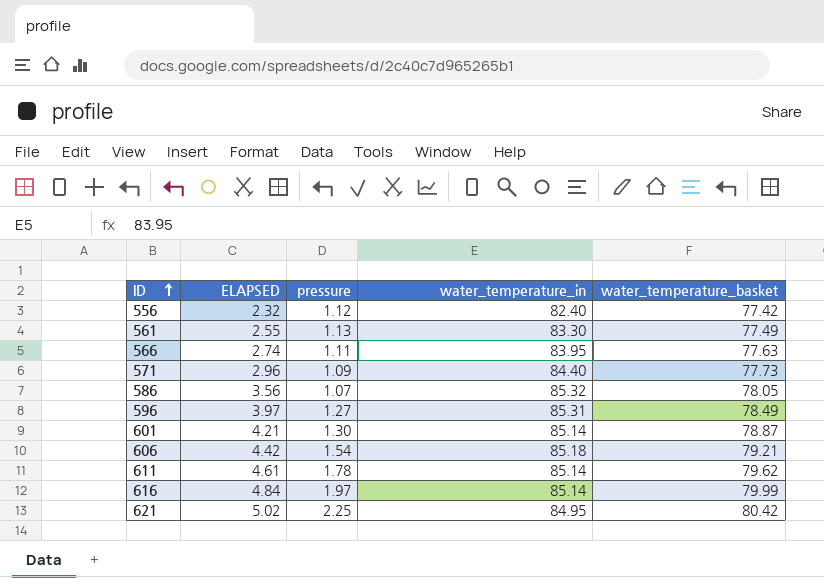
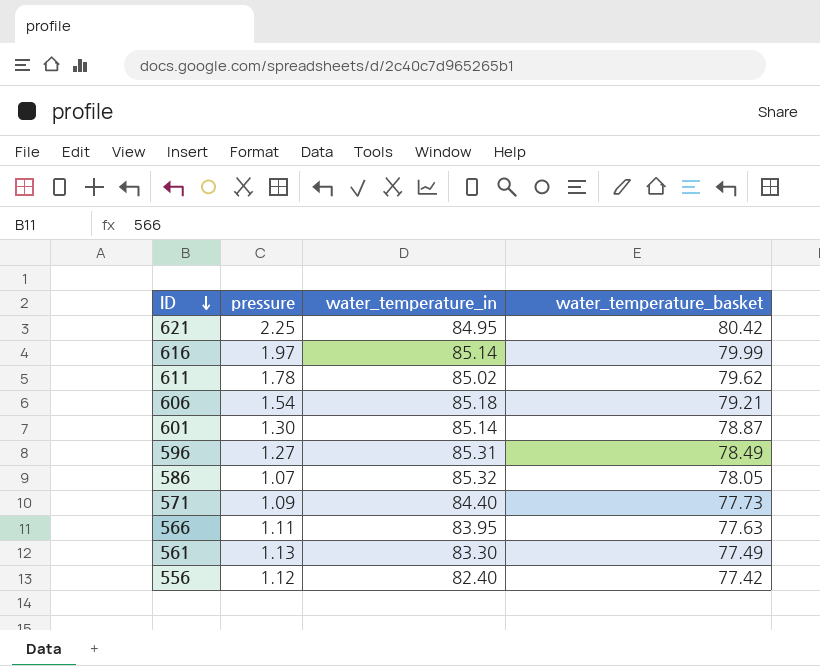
row order: ID ascending -> ID descending
column ELAPSED | position: 2 -> none
611 | water_temperature_in: 85.14 -> 85.02

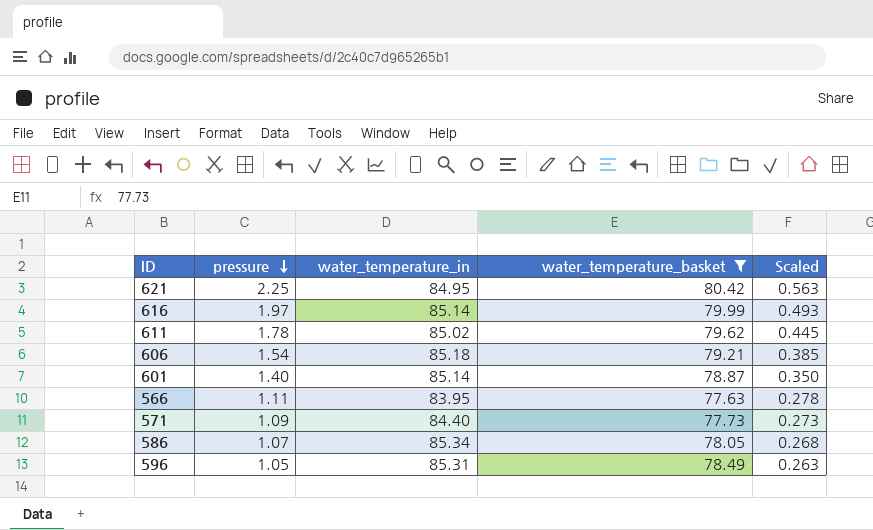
filter: none -> water_temperature_basket >= 77.63
row order: ID descending -> pressure descending
column Scaled | formula: none -> [pressure] * 0.25
601 | pressure: 1.30 -> 1.40
586 | water_temperature_in: 85.32 -> 85.34
596 | pressure: 1.27 -> 1.05

